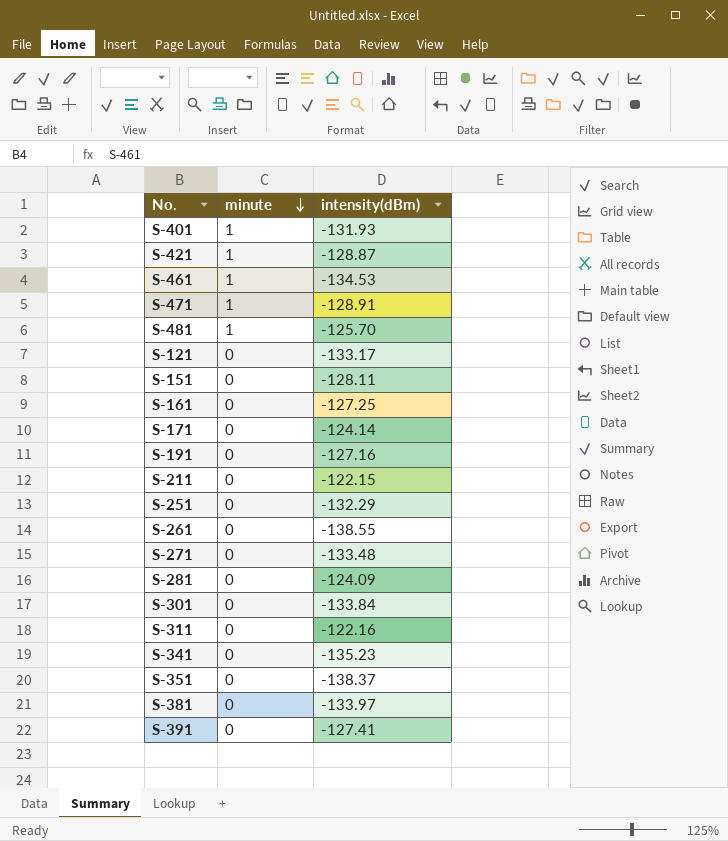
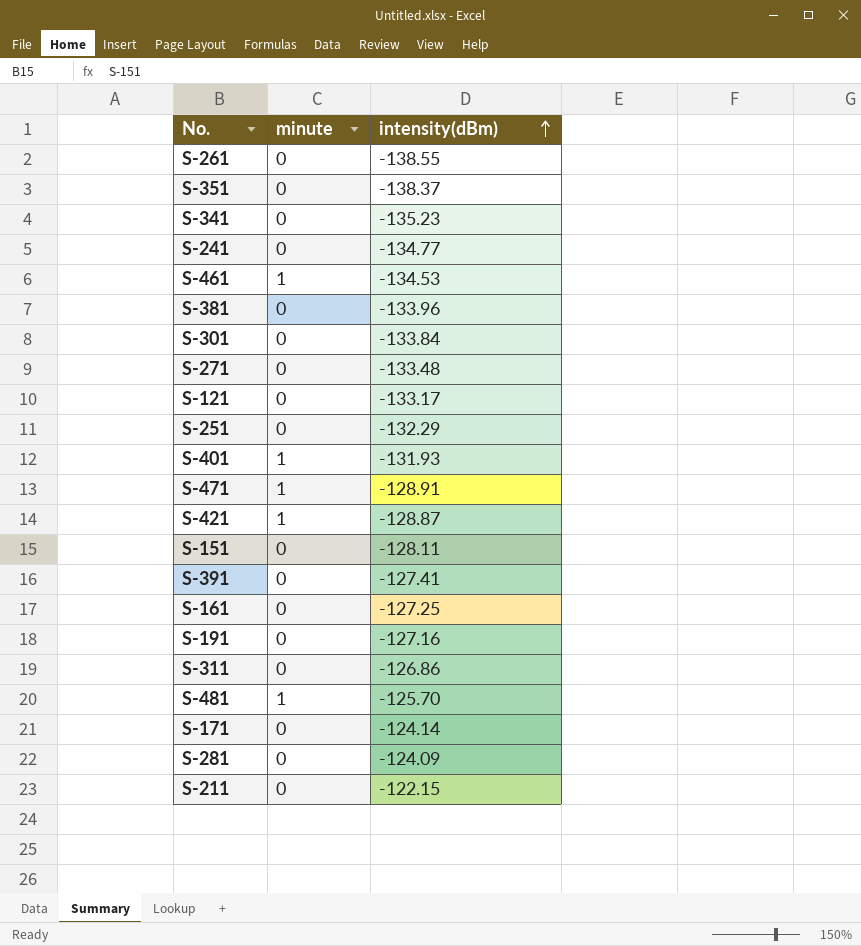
row order: minute descending -> intensity(dBm) ascending
row S-241: none -> 0 | -134.77
S-381 | intensity(dBm): -133.97 -> -133.96
S-311 | intensity(dBm): -122.16 -> -126.86

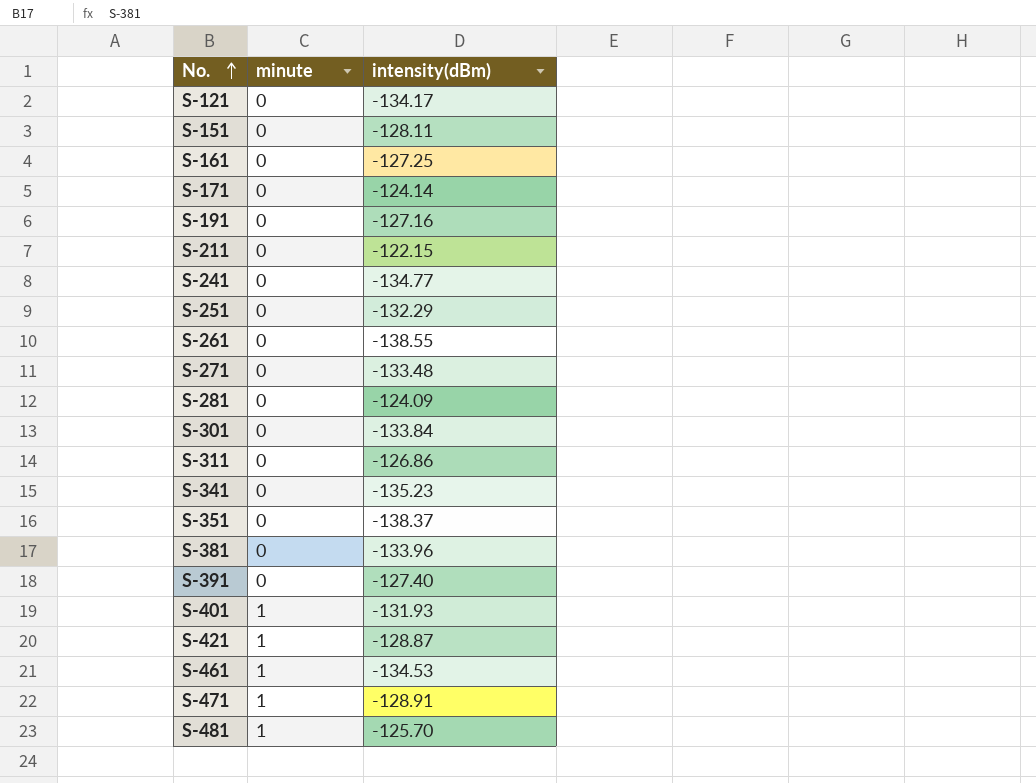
row order: intensity(dBm) ascending -> No. ascending
S-121 | intensity(dBm): -133.17 -> -134.17
S-391 | intensity(dBm): -127.41 -> -127.40

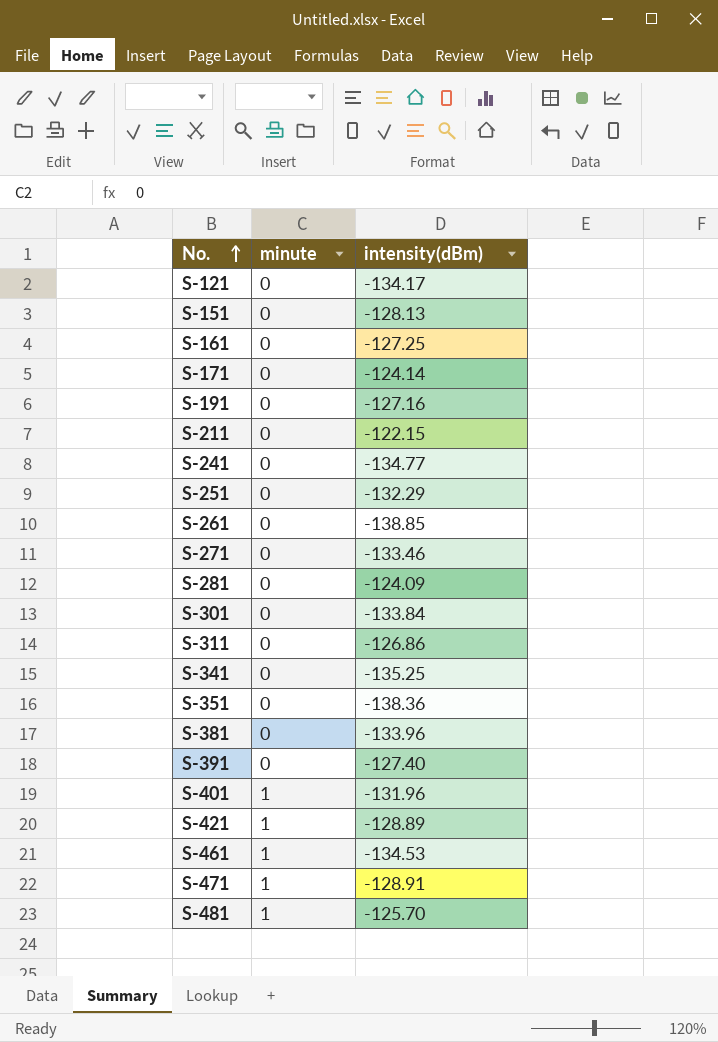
S-151 | intensity(dBm): -128.11 -> -128.13
S-261 | intensity(dBm): -138.55 -> -138.85
S-271 | intensity(dBm): -133.48 -> -133.46
S-341 | intensity(dBm): -135.23 -> -135.25
S-351 | intensity(dBm): -138.37 -> -138.36
S-401 | intensity(dBm): -131.93 -> -131.96
S-421 | intensity(dBm): -128.87 -> -128.89

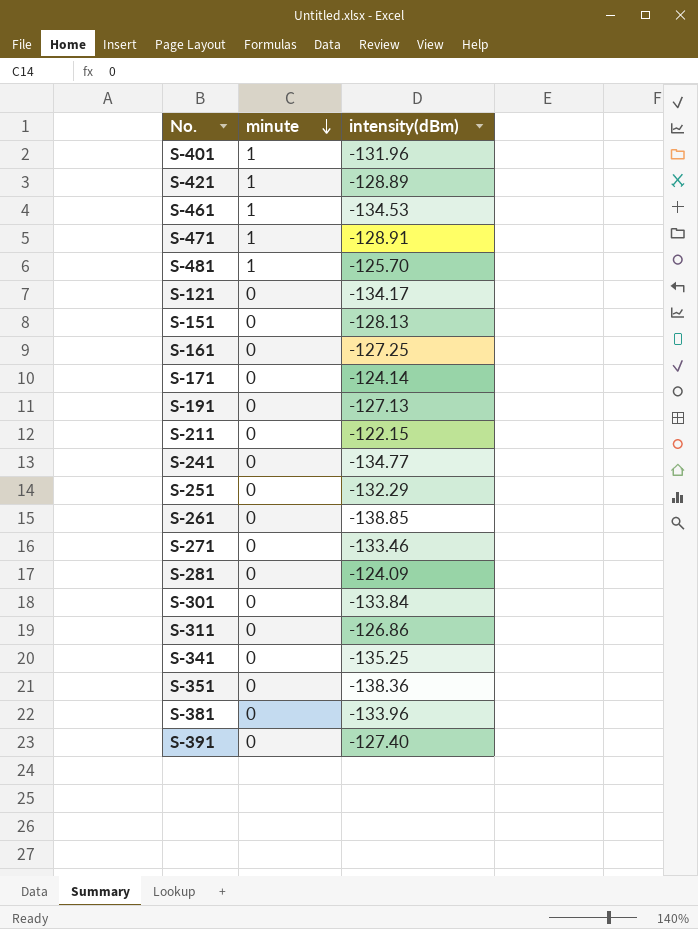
row order: No. ascending -> minute descending
S-191 | intensity(dBm): -127.16 -> -127.13

